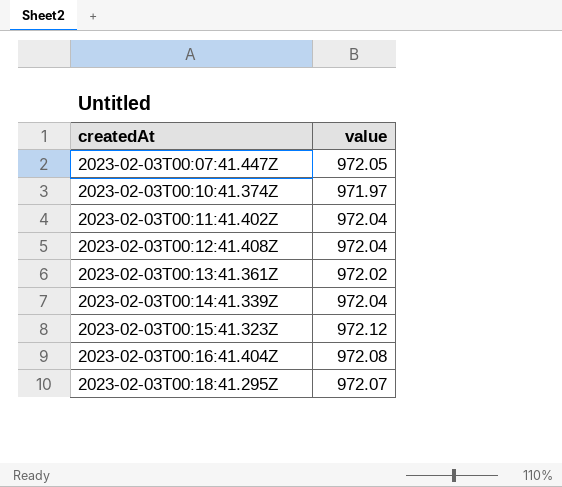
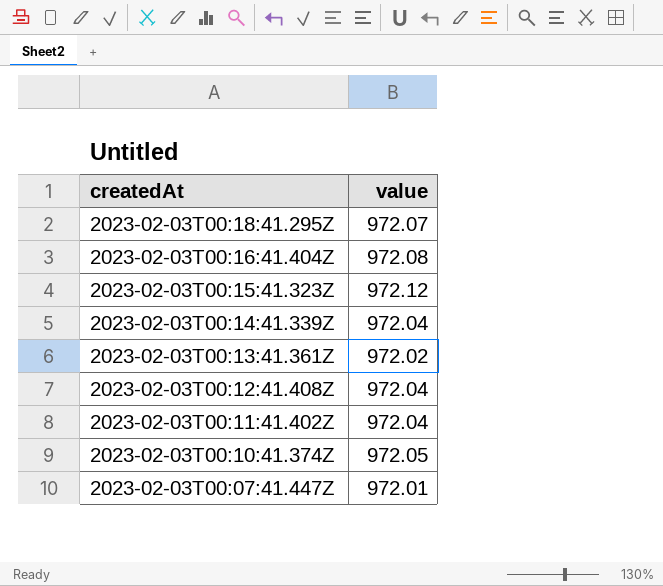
row order: createdAt ascending -> createdAt descending
2023-02-03T00:10:41.374Z | value: 971.97 -> 972.05
2023-02-03T00:07:41.447Z | value: 972.05 -> 972.01

